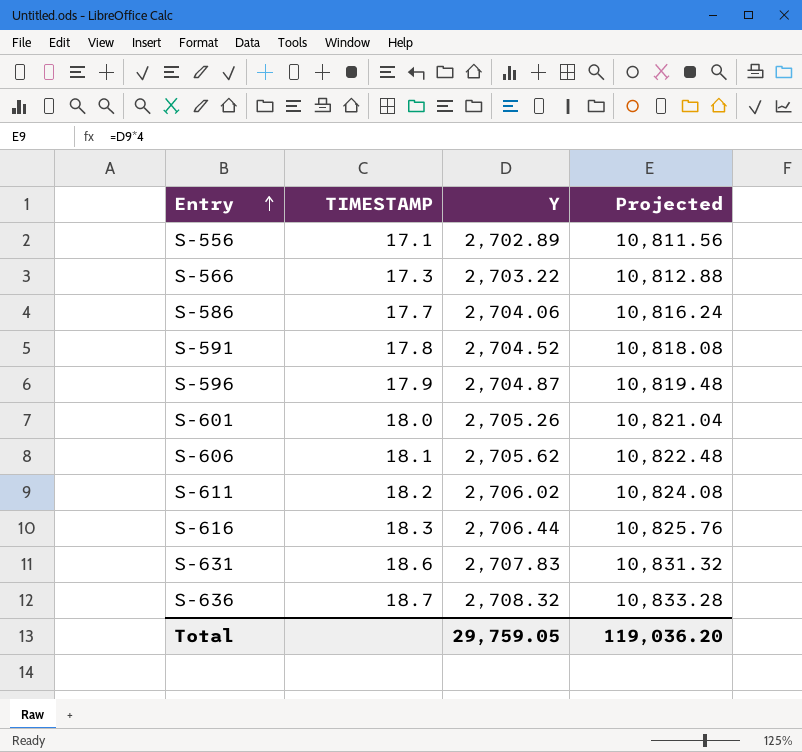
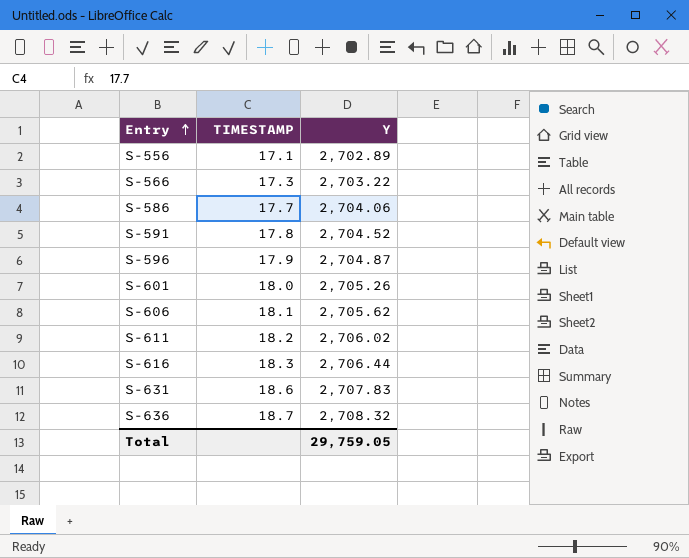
column Projected | formula: [Y] * 4 -> none

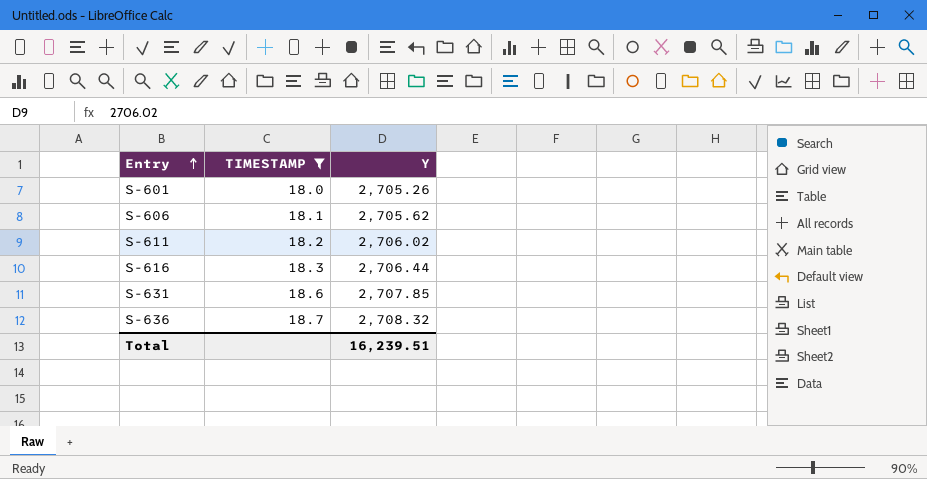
filter: none -> TIMESTAMP >= 18.0
S-631 | Y: 2,707.83 -> 2,707.85
Total | Y: 29,759.05 -> 16,239.51

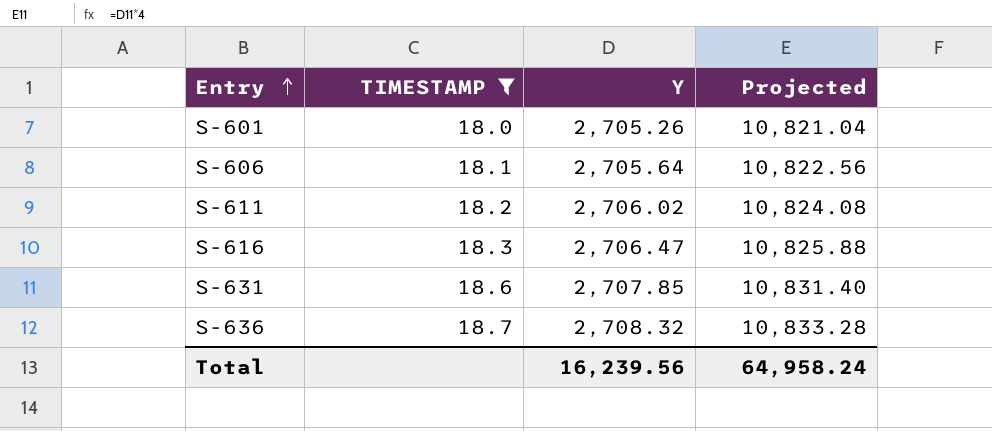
column Projected | formula: none -> [Y] * 4
S-606 | Y: 2,705.62 -> 2,705.64
S-616 | Y: 2,706.44 -> 2,706.47
Total | Y: 16,239.51 -> 16,239.56

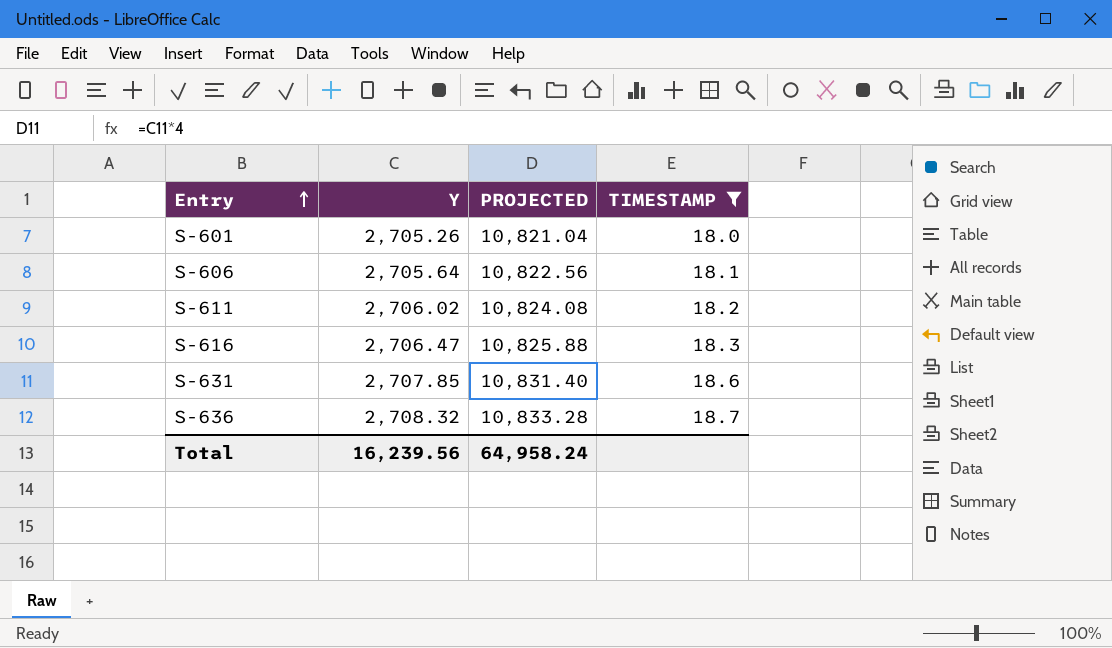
column name: Projected -> PROJECTED
column TIMESTAMP | position: 2 -> 4

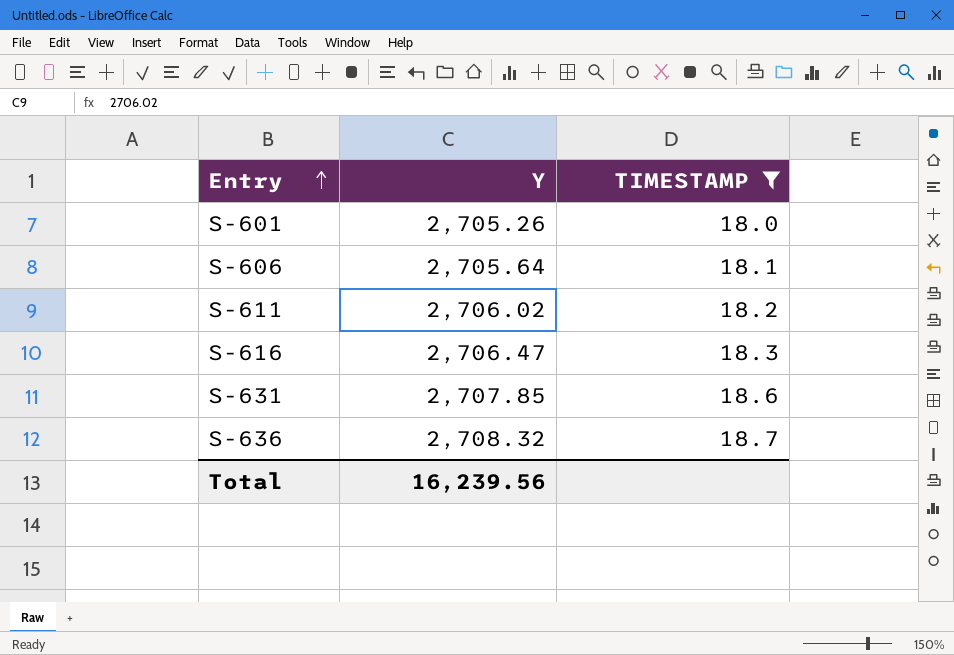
column PROJECTED | formula: [Y] * 4 -> none

